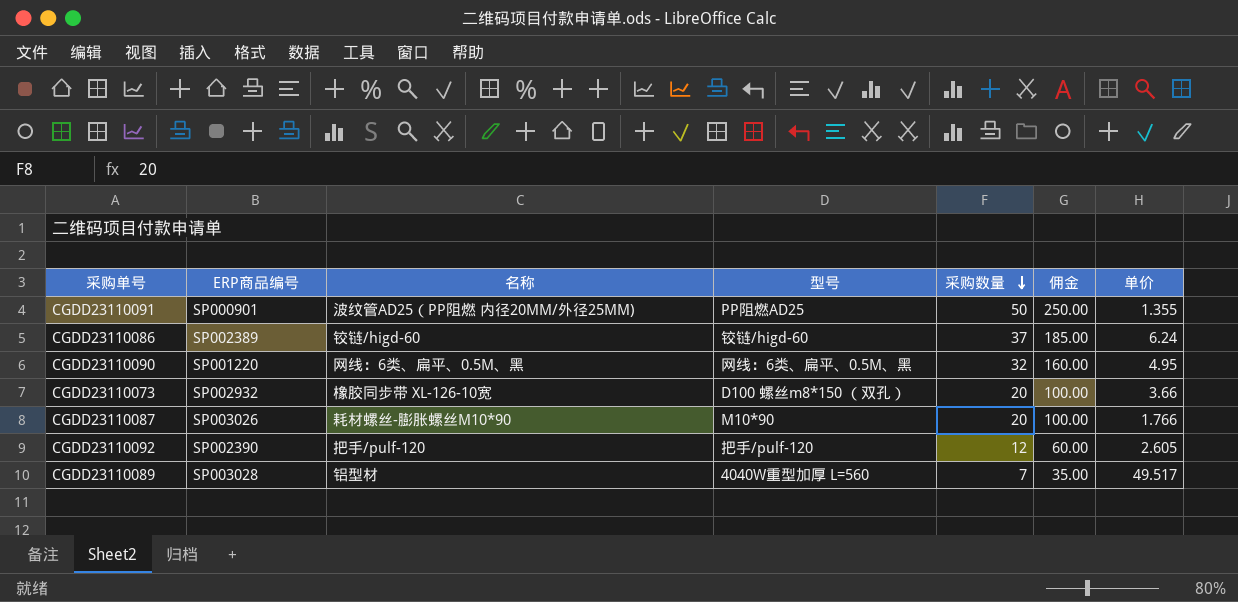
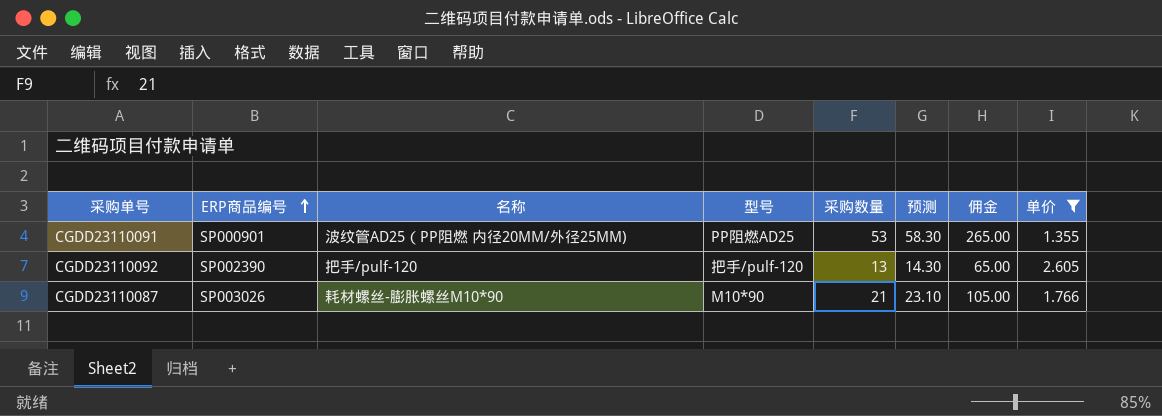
filter: none -> 单价 <= 2.605
row order: 采购数量 descending -> ERP商品编号 ascending
column 预测 | formula: none -> [采购数量] * 1.1
CGDD23110091 | 采购数量: 50 -> 53
CGDD23110091 | 佣金: 250.00 -> 265.00
CGDD23110092 | 采购数量: 12 -> 13
CGDD23110092 | 佣金: 60.00 -> 65.00
CGDD23110087 | 采购数量: 20 -> 21
CGDD23110087 | 佣金: 100.00 -> 105.00

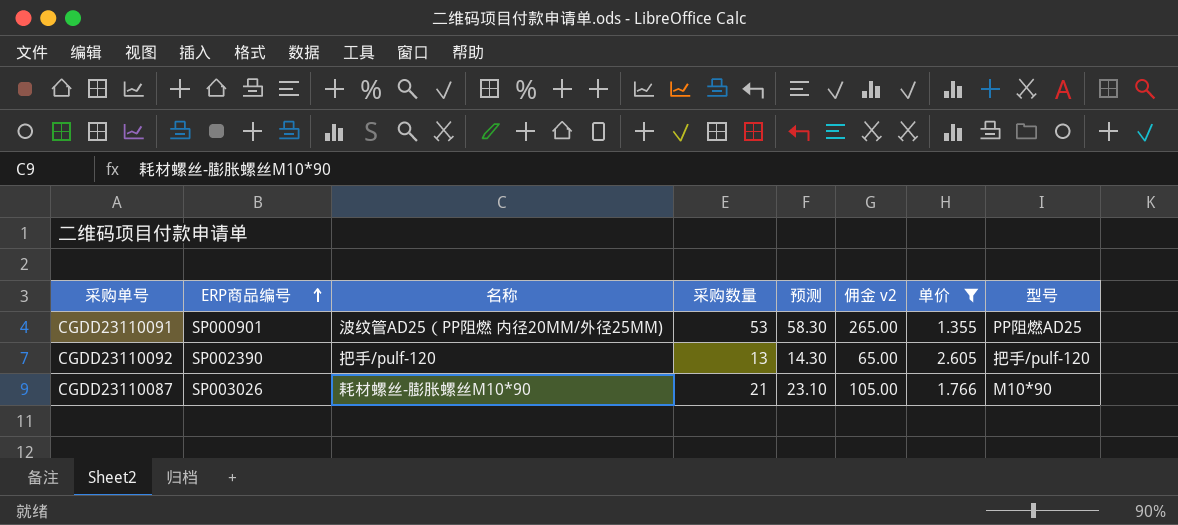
column name: 佣金 -> 佣金 v2
column 型号 | position: 4 -> 8

